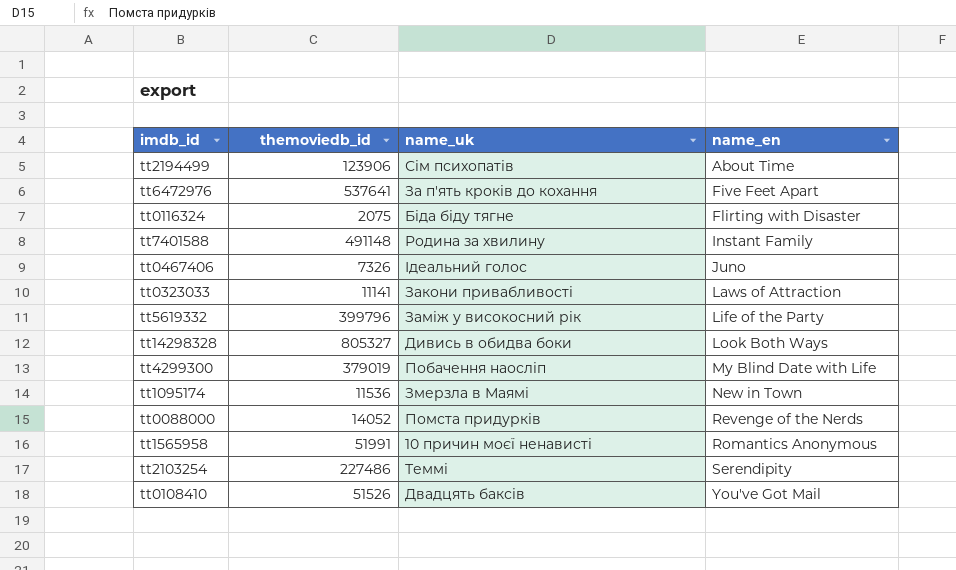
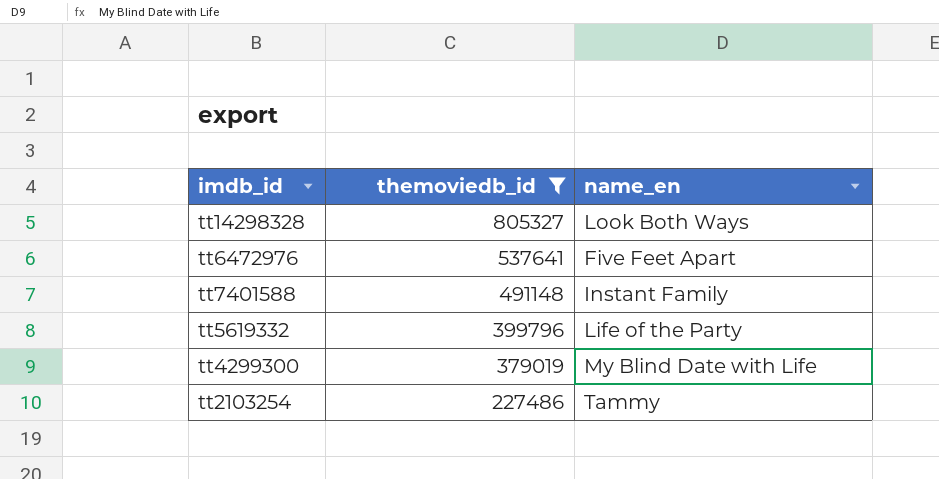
filter: none -> themoviedb_id >= 227486
row order: name_en ascending -> themoviedb_id descending
column name_uk | position: 3 -> none
tt2103254 | name_en: Serendipity -> Tammy

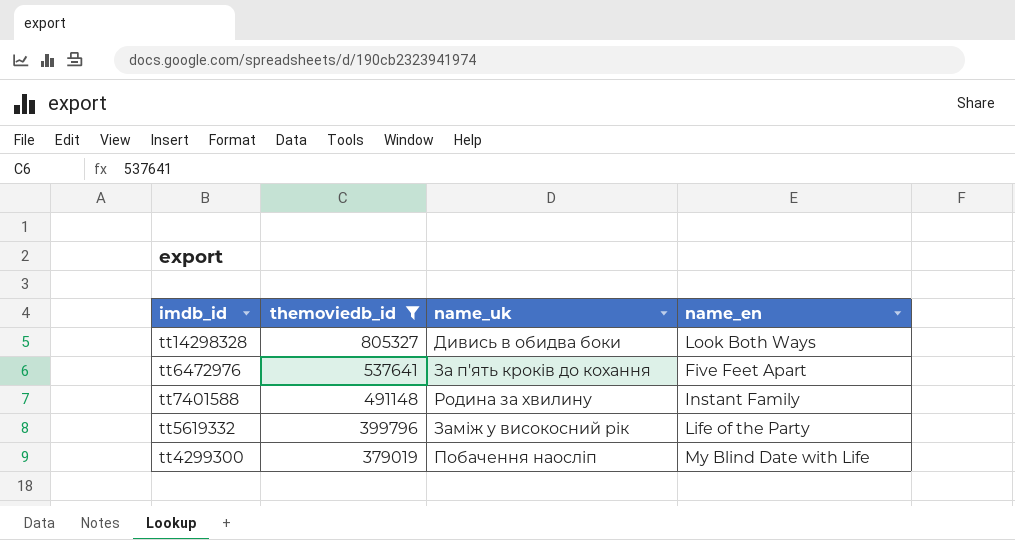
column name_uk | position: none -> 3
row tt2103254: 227486 | Tammy -> none

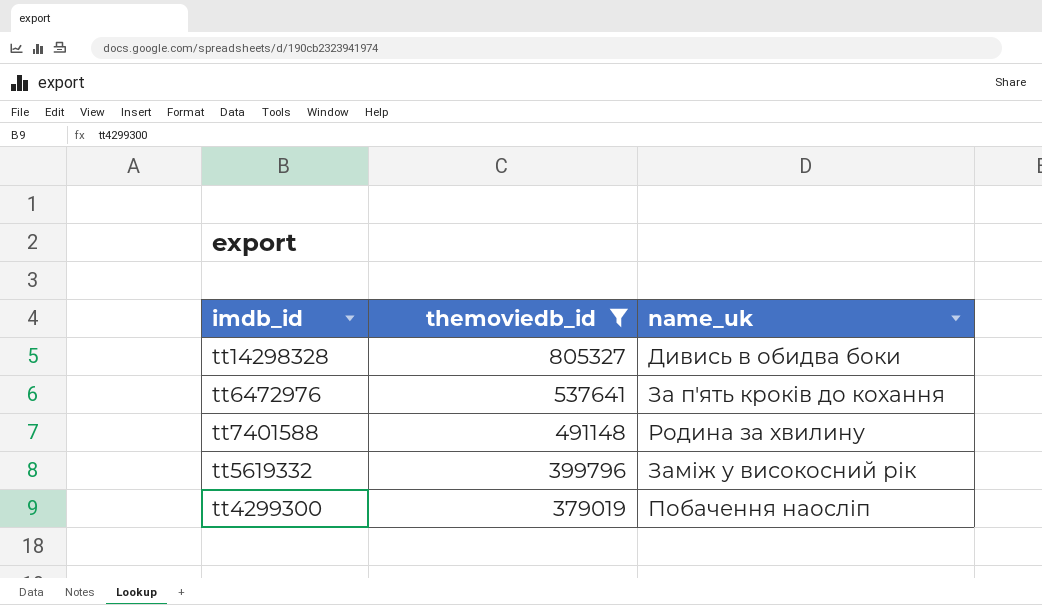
column name_en | position: 4 -> none

